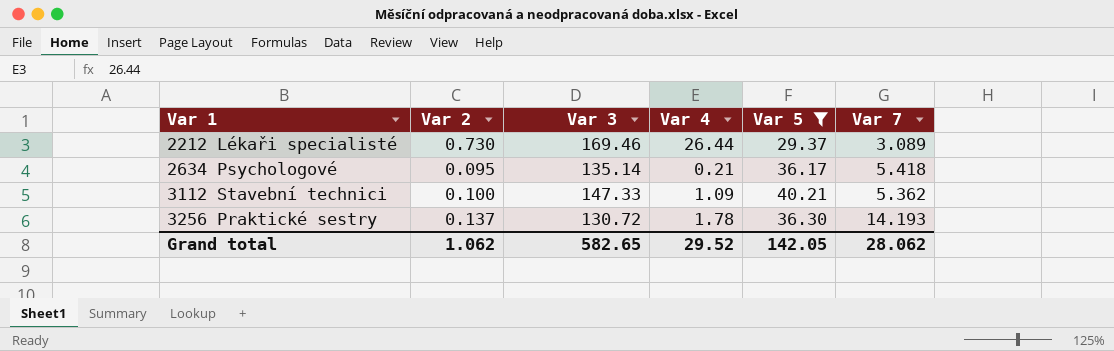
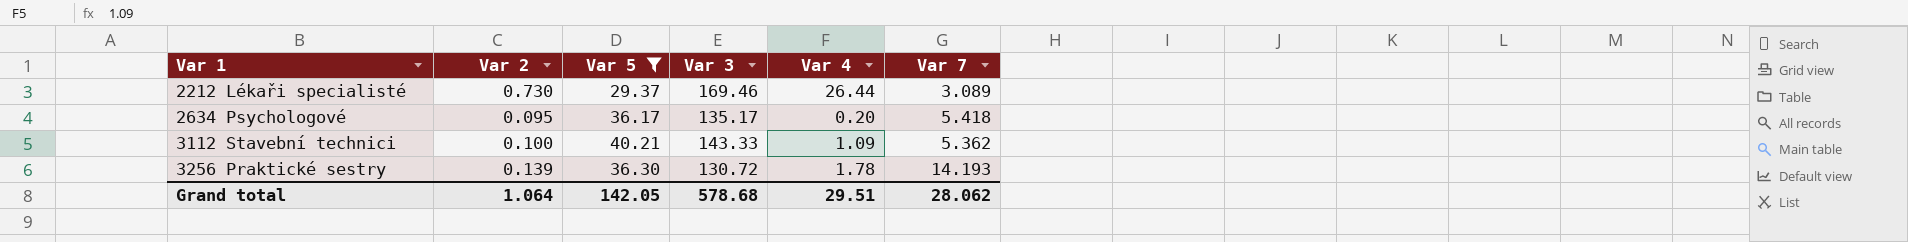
column Var 5 | position: 5 -> 3
2634 Psychologové | Var 3: 135.14 -> 135.17
2634 Psychologové | Var 4: 0.21 -> 0.20
3112 Stavební technici | Var 3: 147.33 -> 143.33
3256 Praktické sestry | Var 2: 0.137 -> 0.139
Grand total | Var 2: 1.062 -> 1.064
Grand total | Var 3: 582.65 -> 578.68
Grand total | Var 4: 29.52 -> 29.51

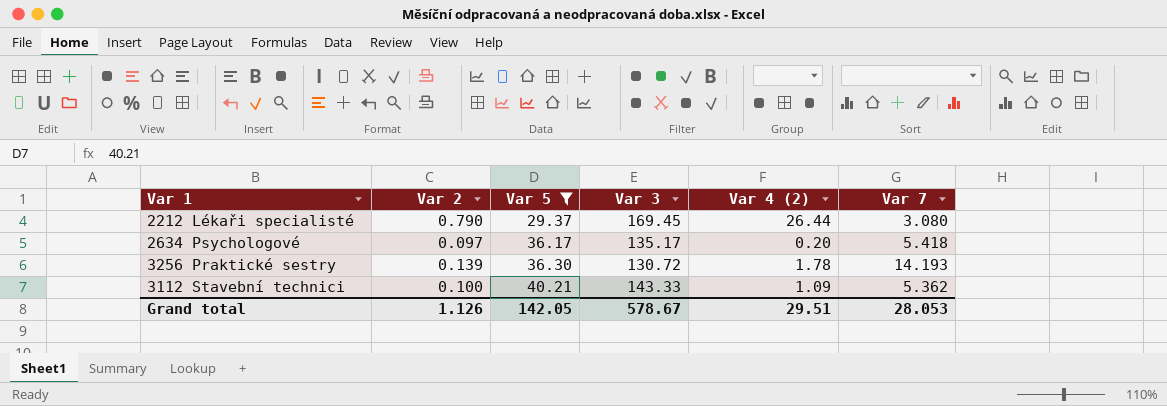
row order: Var 1 ascending -> Var 5 ascending
column name: Var 4 -> Var 4 (2)
2212 Lékaři specialisté | Var 2: 0.730 -> 0.790
2212 Lékaři specialisté | Var 3: 169.46 -> 169.45
2212 Lékaři specialisté | Var 7: 3.089 -> 3.080
2634 Psychologové | Var 2: 0.095 -> 0.097
Grand total | Var 2: 1.064 -> 1.126
Grand total | Var 3: 578.68 -> 578.67
Grand total | Var 7: 28.062 -> 28.053

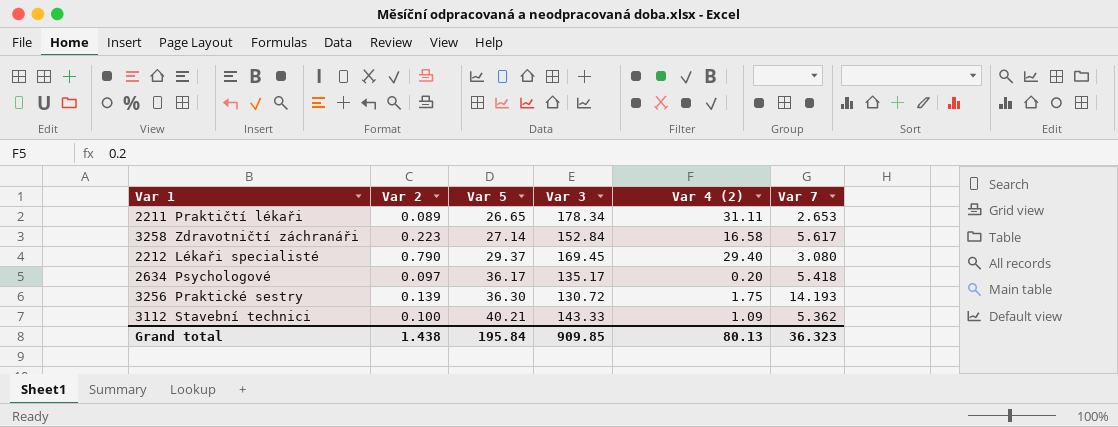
filter: Var 5 >= 29.37 -> none
2212 Lékaři specialisté | Var 4 (2): 26.44 -> 29.40
3256 Praktické sestry | Var 4 (2): 1.78 -> 1.75
Grand total | Var 2: 1.126 -> 1.438
Grand total | Var 5: 142.05 -> 195.84
Grand total | Var 3: 578.67 -> 909.85
Grand total | Var 4 (2): 29.51 -> 80.13
Grand total | Var 7: 28.053 -> 36.323

